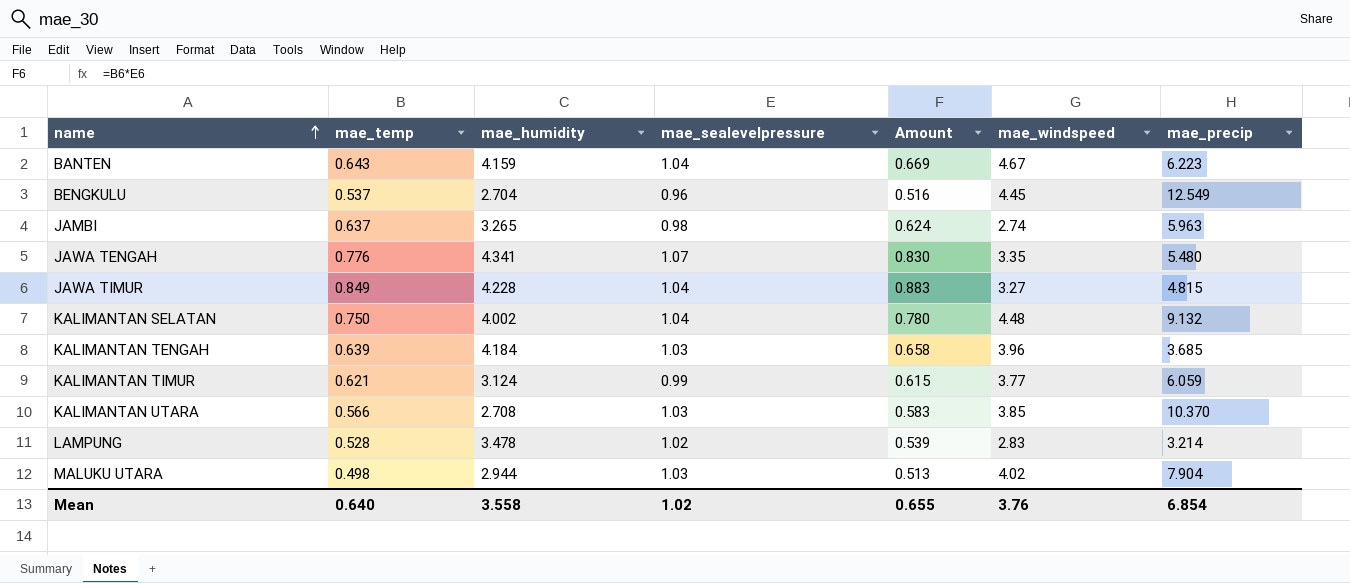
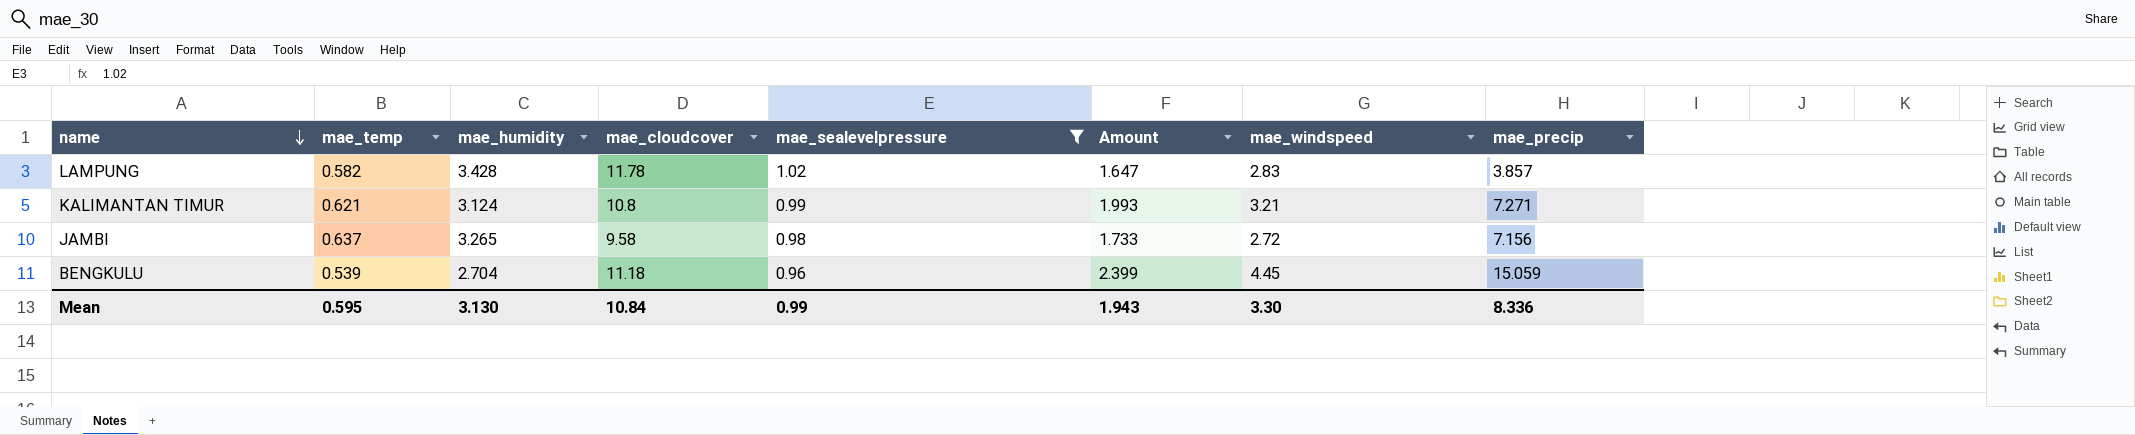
filter: none -> mae_sealevelpressure <= 1.02
row order: name ascending -> name descending
column mae_cloudcover | position: none -> 4
column Amount | formula: [mae_temp] * [mae_sealevelpressure] -> [mae_temp] * [mae_windspeed]
LAMPUNG | mae_temp: 0.528 -> 0.582
LAMPUNG | mae_humidity: 3.478 -> 3.428
LAMPUNG | mae_precip: 3.214 -> 3.857
KALIMANTAN TIMUR | mae_windspeed: 3.77 -> 3.21
KALIMANTAN TIMUR | mae_precip: 6.059 -> 7.271
JAMBI | mae_windspeed: 2.74 -> 2.72
JAMBI | mae_precip: 5.963 -> 7.156
BENGKULU | mae_temp: 0.537 -> 0.539
BENGKULU | mae_precip: 12.549 -> 15.059
Mean | mae_temp: 0.640 -> 0.595
Mean | mae_humidity: 3.558 -> 3.130
Mean | mae_sealevelpressure: 1.02 -> 0.99
Mean | Amount: 0.655 -> 1.943
Mean | mae_windspeed: 3.76 -> 3.30
Mean | mae_precip: 6.854 -> 8.336

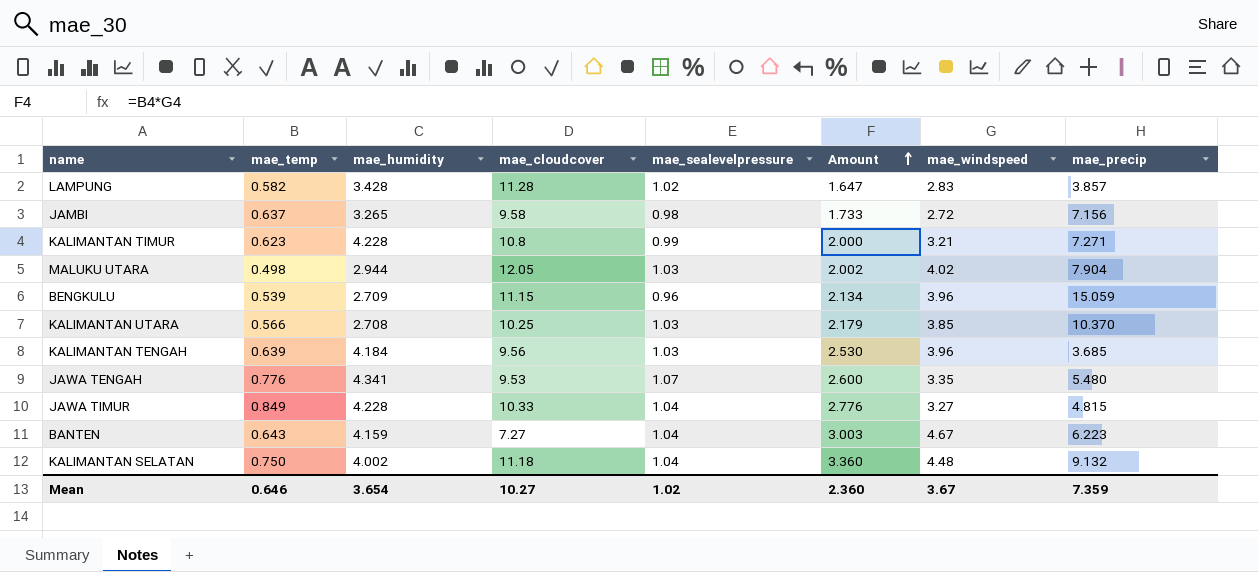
filter: mae_sealevelpressure <= 1.02 -> none
row order: name descending -> Amount ascending
LAMPUNG | mae_cloudcover: 11.78 -> 11.28
KALIMANTAN TIMUR | mae_temp: 0.621 -> 0.623
KALIMANTAN TIMUR | mae_humidity: 3.124 -> 4.228
KALIMANTAN TIMUR | Amount: 1.993 -> 2.000
BENGKULU | mae_humidity: 2.704 -> 2.709
BENGKULU | mae_cloudcover: 11.18 -> 11.15
BENGKULU | Amount: 2.399 -> 2.134
BENGKULU | mae_windspeed: 4.45 -> 3.96
Mean | mae_temp: 0.595 -> 0.646
Mean | mae_humidity: 3.130 -> 3.654
Mean | mae_cloudcover: 10.84 -> 10.27
Mean | mae_sealevelpressure: 0.99 -> 1.02
Mean | Amount: 1.943 -> 2.360
Mean | mae_windspeed: 3.30 -> 3.67
Mean | mae_precip: 8.336 -> 7.359

